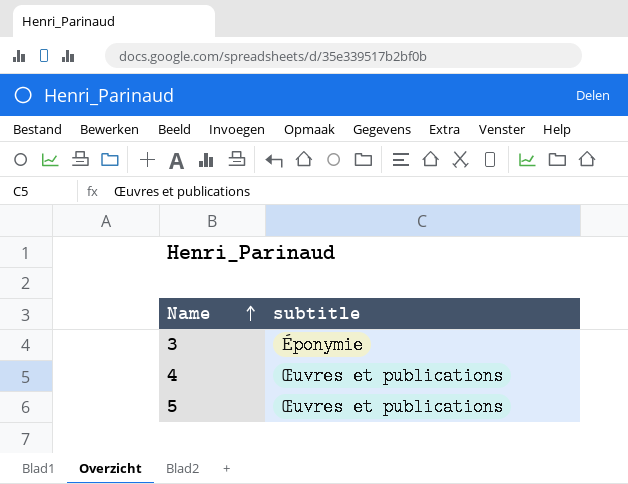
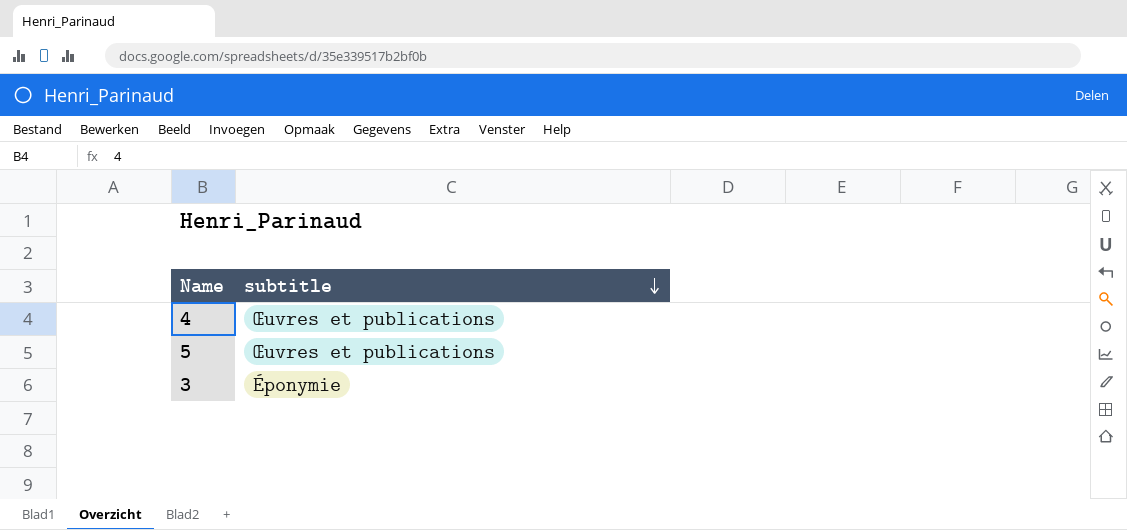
row order: Name ascending -> subtitle descending

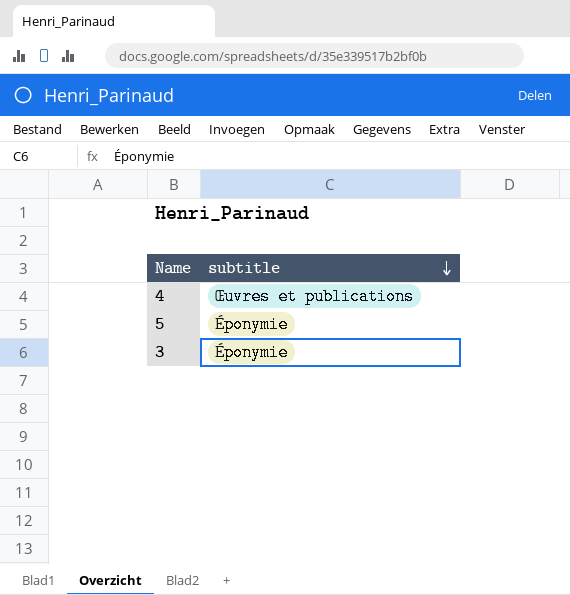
5 | subtitle: Œuvres et publications -> Éponymie

